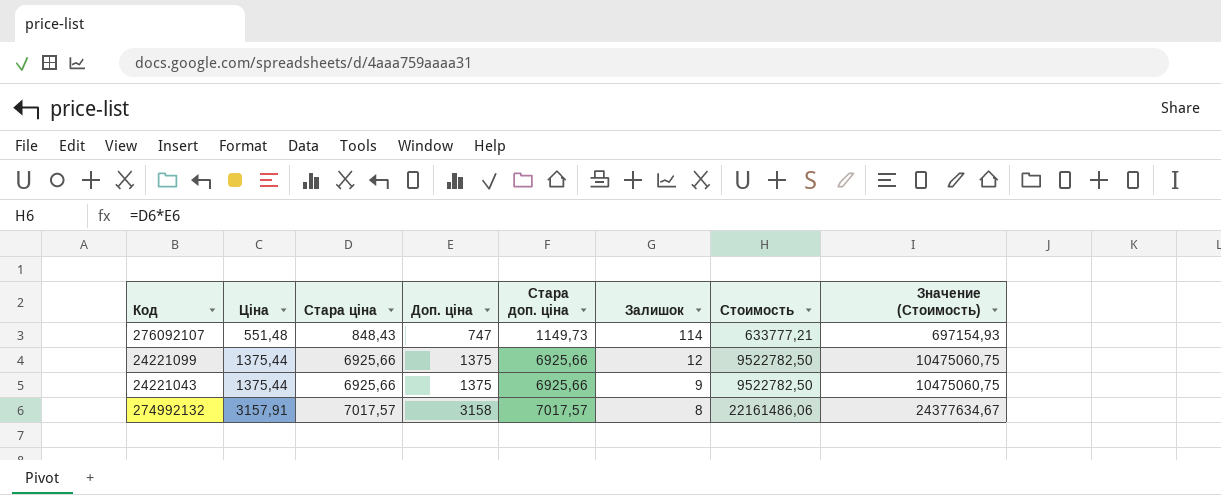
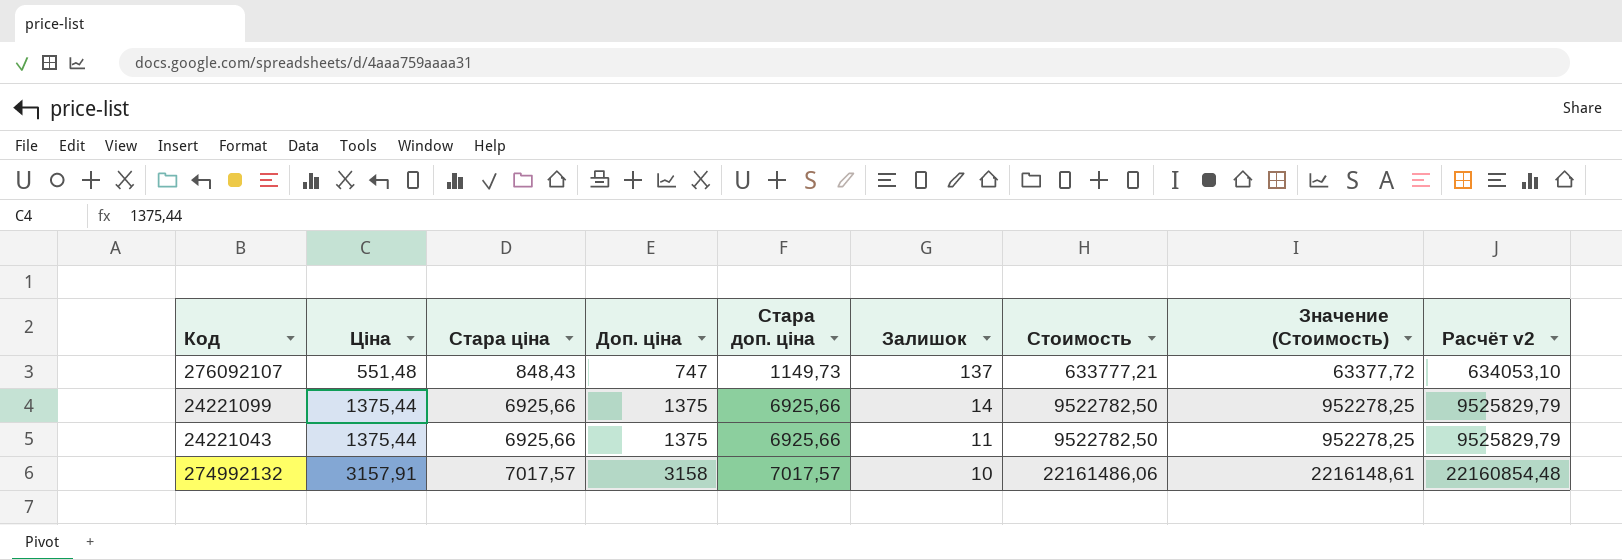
column Значение (Стоимость) | formula: [Стоимость] * 1,1 -> [Стоимость] * 0,1
column Расчёт v2 | formula: none -> [Ціна] * [Стара доп. ціна]
276092107 | Залишок: 114 -> 137
24221099 | Залишок: 12 -> 14
24221043 | Залишок: 9 -> 11
274992132 | Залишок: 8 -> 10

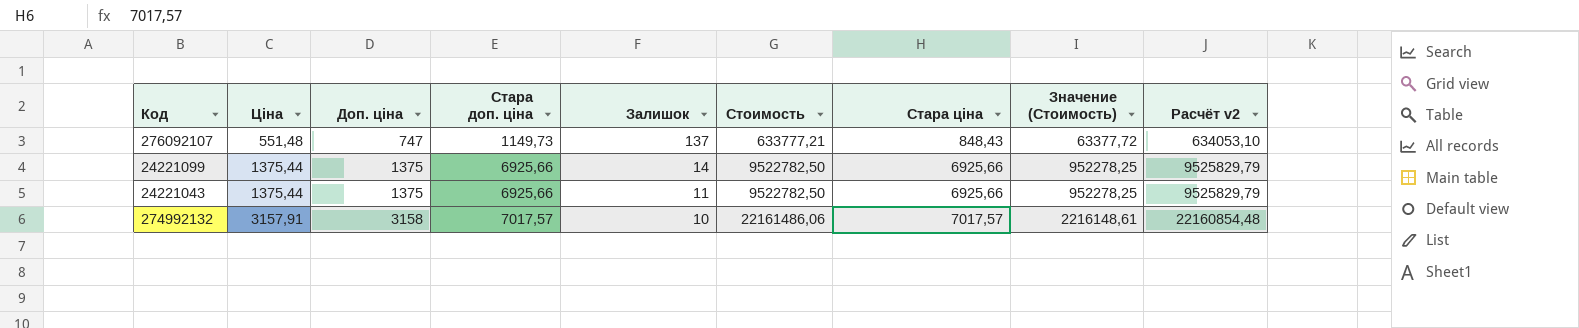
column Стара ціна | position: 3 -> 7

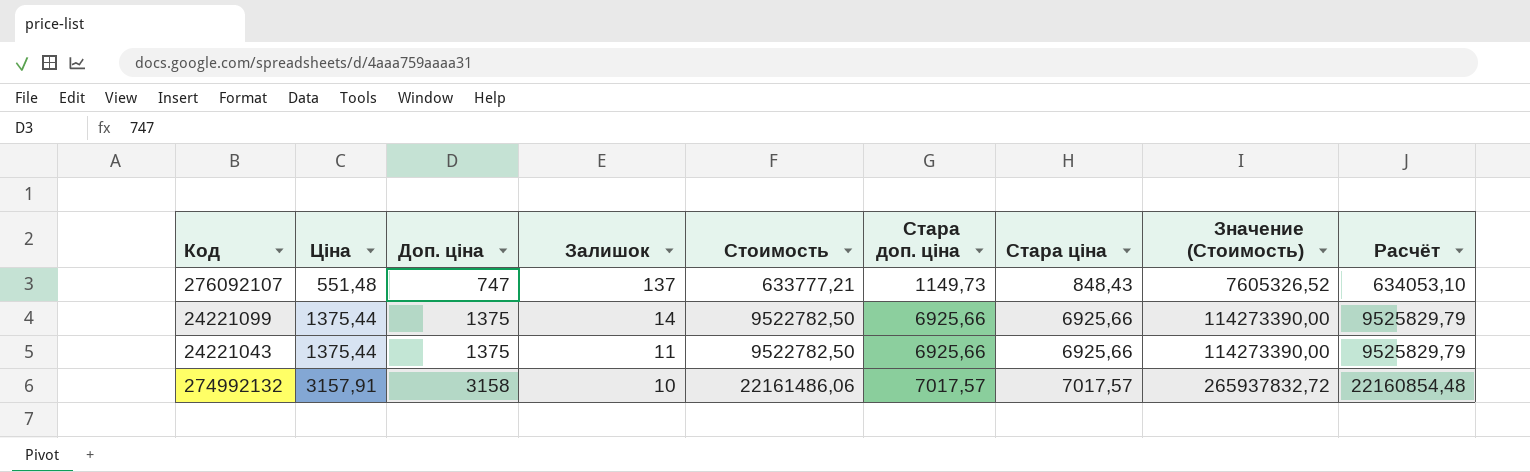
column Стара доп. ціна | position: 4 -> 6
column Значение (Стоимость) | formula: [Стоимость] * 0,1 -> [Стоимость] * 12
column name: Расчёт v2 -> Расчёт

